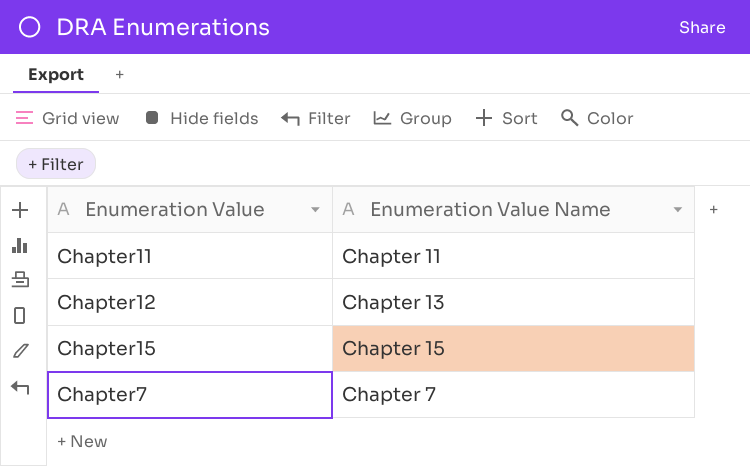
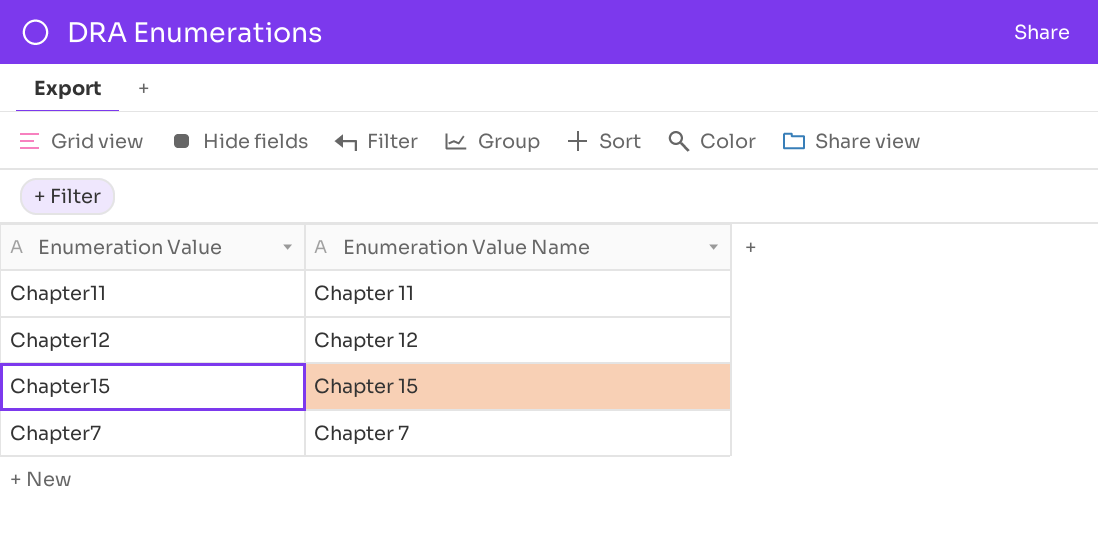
Chapter12 | Enumeration Value Name: Chapter 13 -> Chapter 12

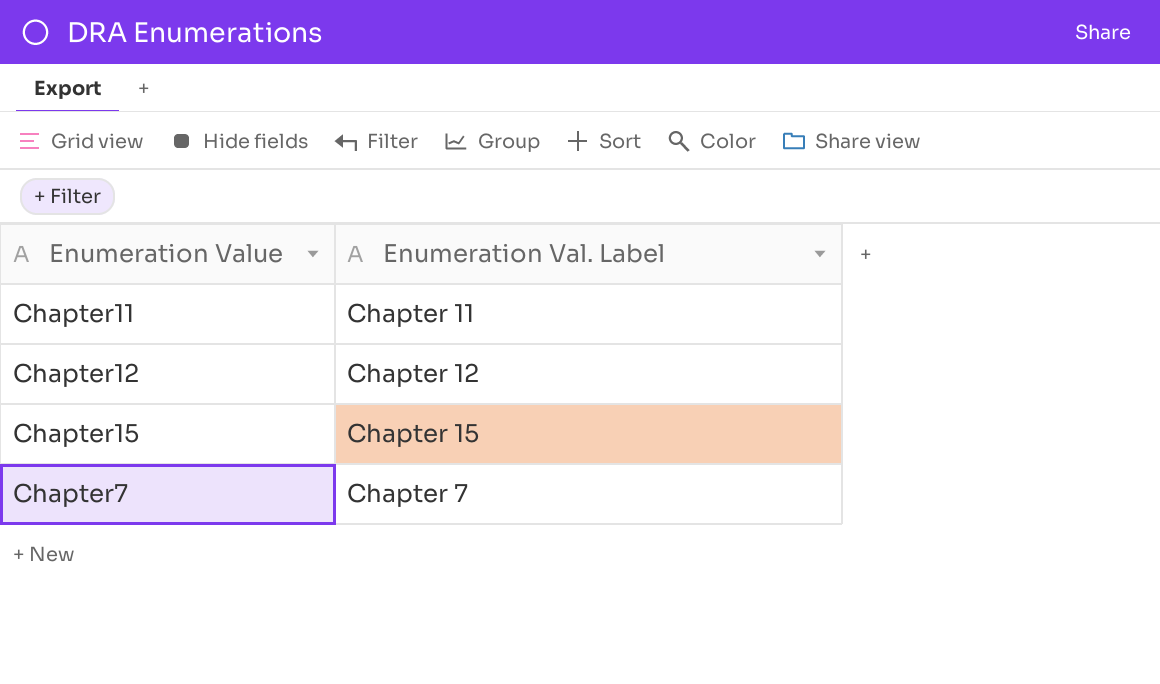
column name: Enumeration Value Name -> Enumeration Val. Label

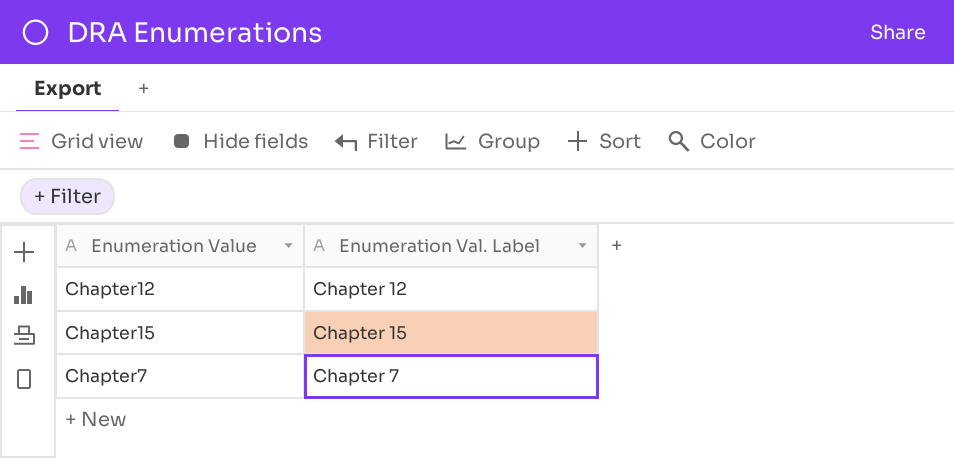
row Chapter11: Chapter 11 -> none

